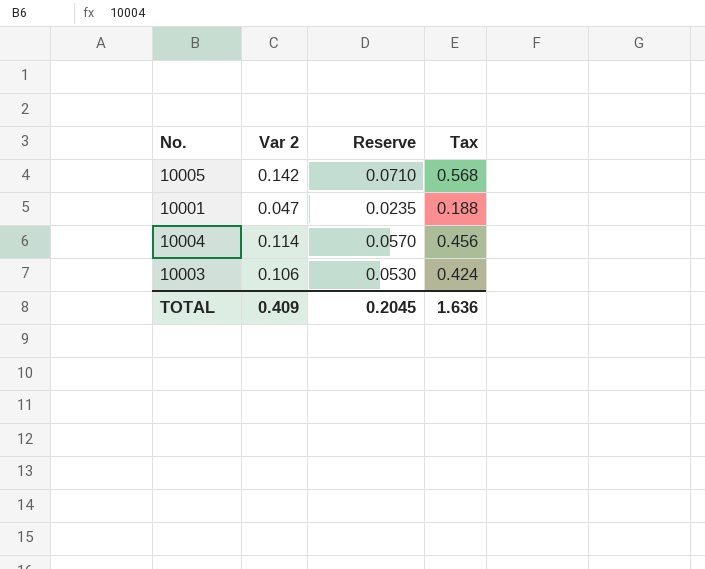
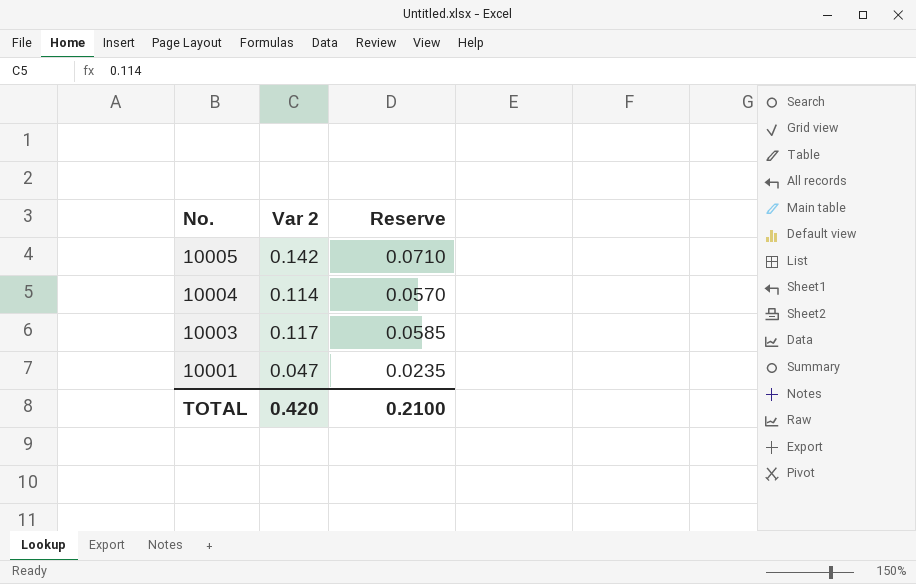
row order: none -> No. descending
column Tax | formula: [Var 2] * 4 -> none
10003 | Var 2: 0.106 -> 0.117
10003 | Reserve: 0.0530 -> 0.0585
TOTAL | Var 2: 0.409 -> 0.420
TOTAL | Reserve: 0.2045 -> 0.2100

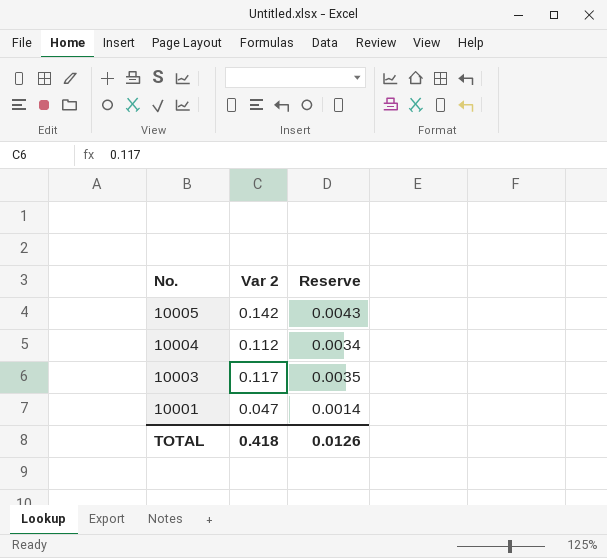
column Reserve | formula: [Var 2] * 0.5 -> [Var 2] * 0.03
10004 | Var 2: 0.114 -> 0.112
TOTAL | Var 2: 0.420 -> 0.418
TOTAL | Reserve: 0.2100 -> 0.0126

